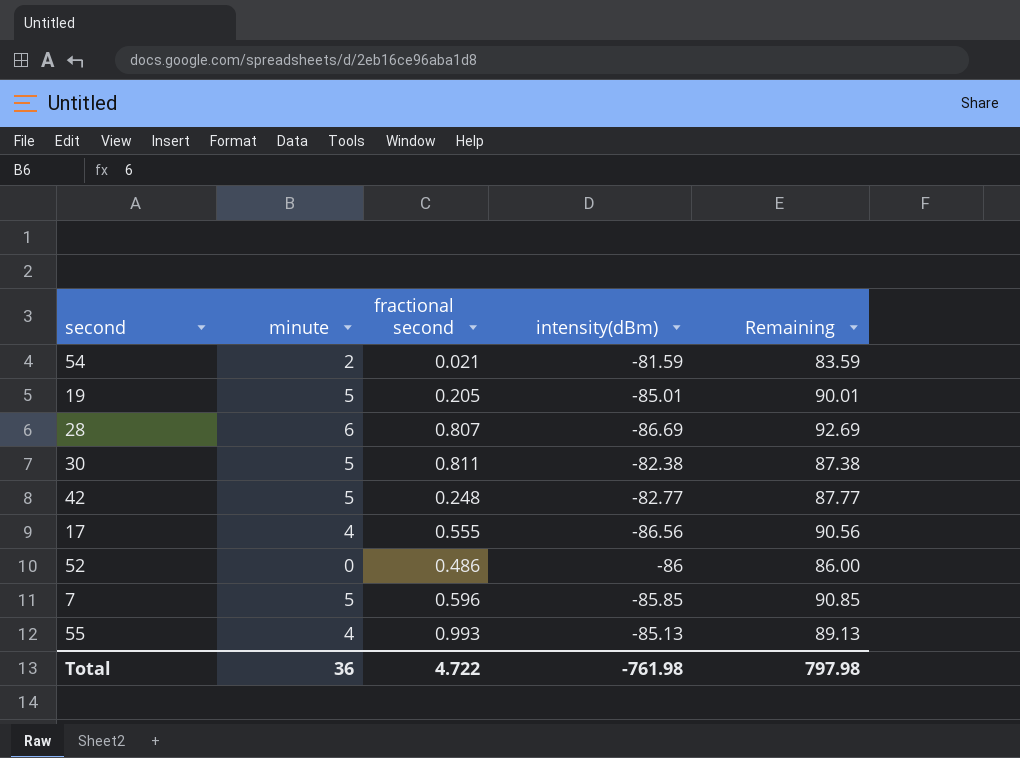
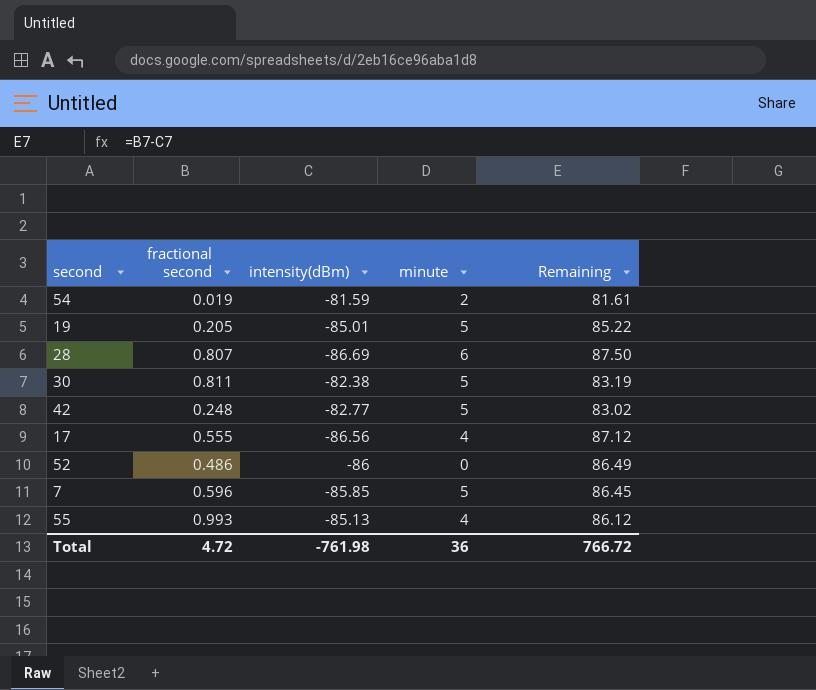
column minute | position: 2 -> 4
column Remaining | formula: [minute] - [intensity(dBm)] -> [fractional second] - [intensity(dBm)]
54 | fractional second: 0.021 -> 0.019
Total | fractional second: 4.722 -> 4.72
Total | Remaining: 797.98 -> 766.72

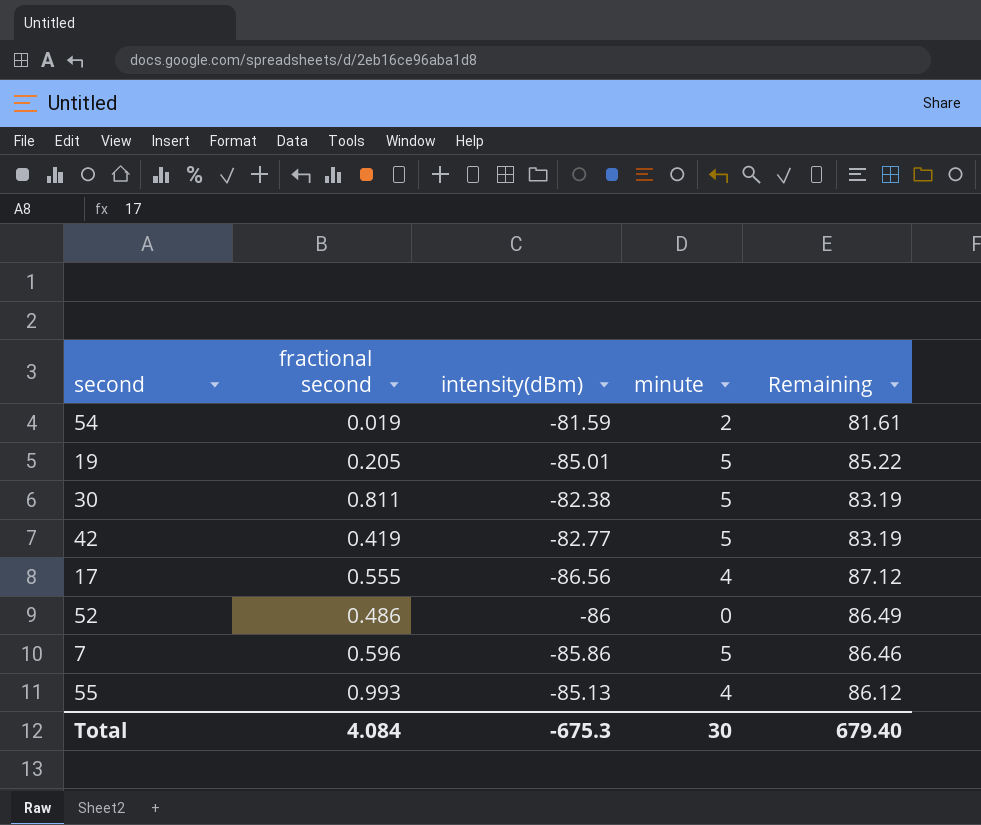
row 28: 0.807 | -86.69 | 6 | 87.50 -> none
42 | fractional second: 0.248 -> 0.419
42 | Remaining: 83.02 -> 83.19
7 | intensity(dBm): -85.85 -> -85.86
7 | Remaining: 86.45 -> 86.46
Total | fractional second: 4.72 -> 4.084
Total | intensity(dBm): -761.98 -> -675.3
Total | minute: 36 -> 30
Total | Remaining: 766.72 -> 679.40

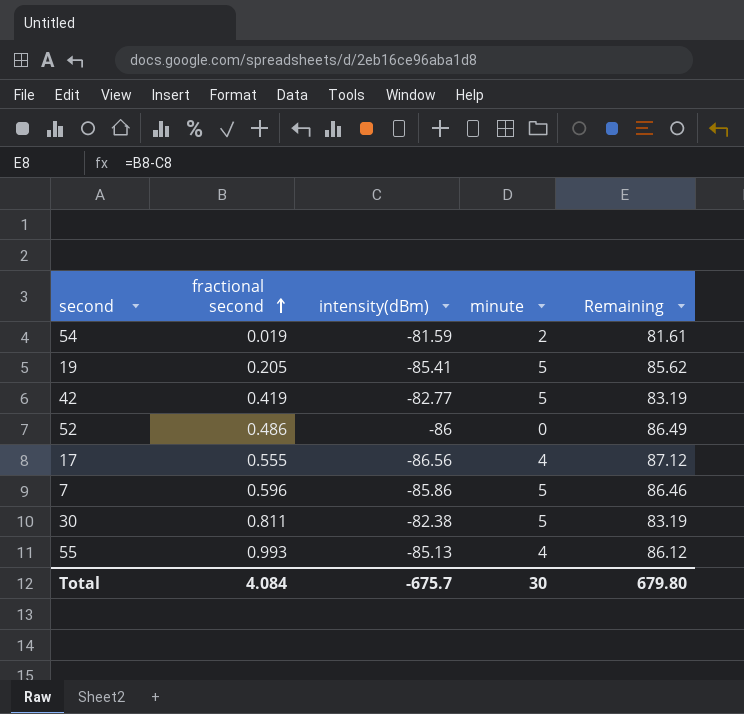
row order: none -> fractional second ascending
19 | intensity(dBm): -85.01 -> -85.41
19 | Remaining: 85.22 -> 85.62
Total | intensity(dBm): -675.3 -> -675.7
Total | Remaining: 679.40 -> 679.80

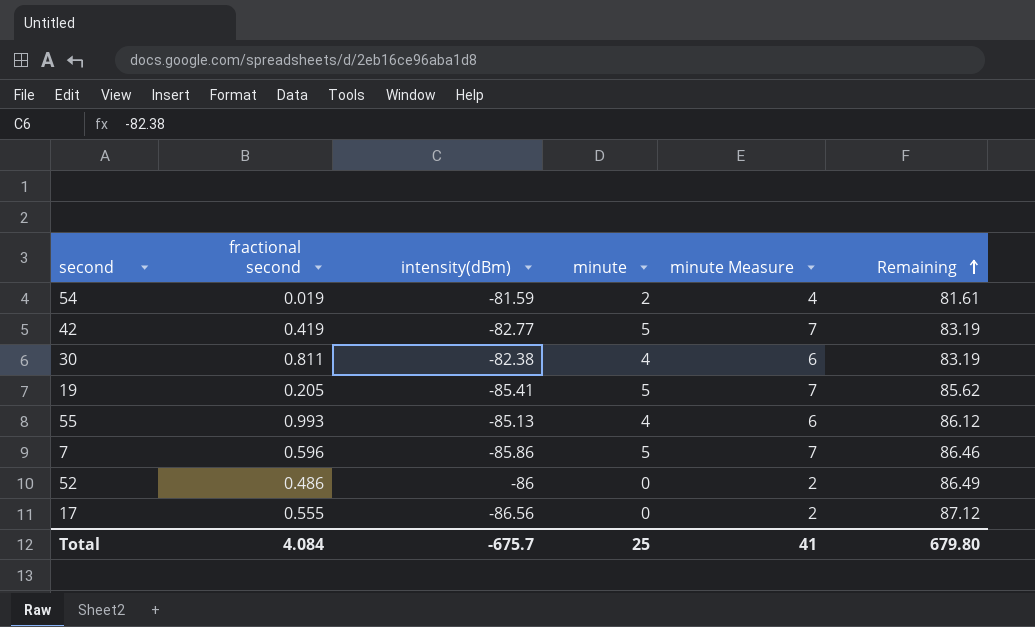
row order: fractional second ascending -> Remaining ascending
column minute Measure | formula: none -> [minute] + 2
30 | minute: 5 -> 4
17 | minute: 4 -> 0
Total | minute: 30 -> 25

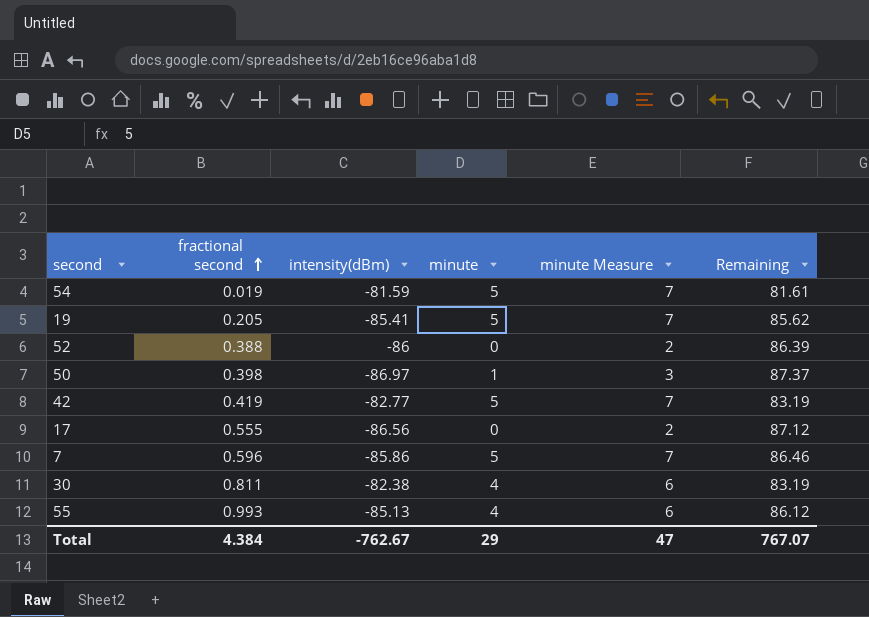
row order: Remaining ascending -> fractional second ascending
54 | minute: 2 -> 5
54 | minute Measure: 4 -> 7
52 | fractional second: 0.486 -> 0.388
52 | Remaining: 86.49 -> 86.39
row 50: none -> 0.398 | -86.97 | 1 | 3 | 87.37
Total | fractional second: 4.084 -> 4.384
Total | intensity(dBm): -675.7 -> -762.67
Total | minute: 25 -> 29
Total | minute Measure: 41 -> 47
Total | Remaining: 679.80 -> 767.07

